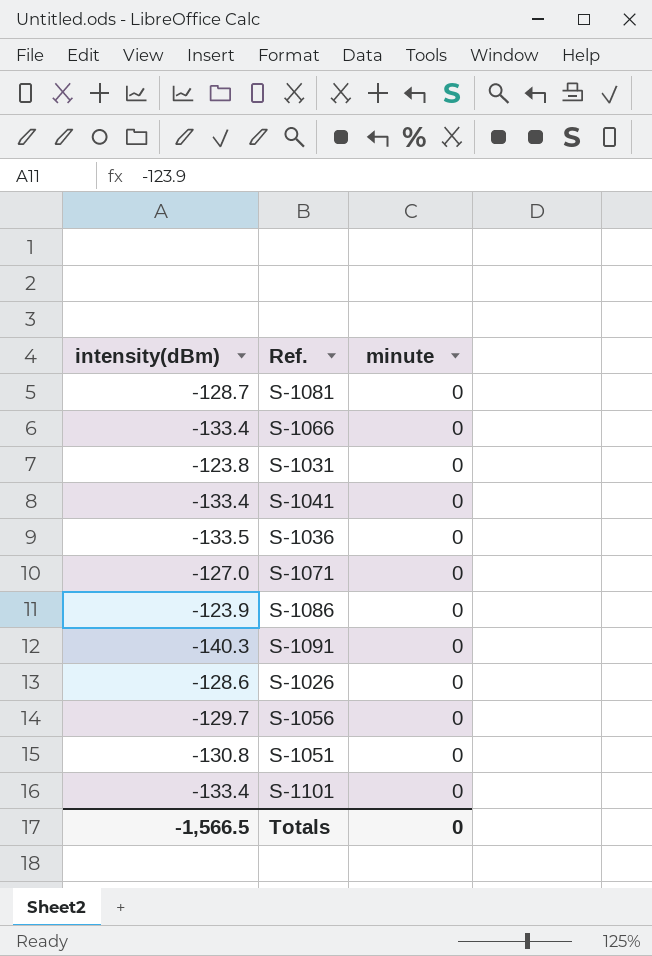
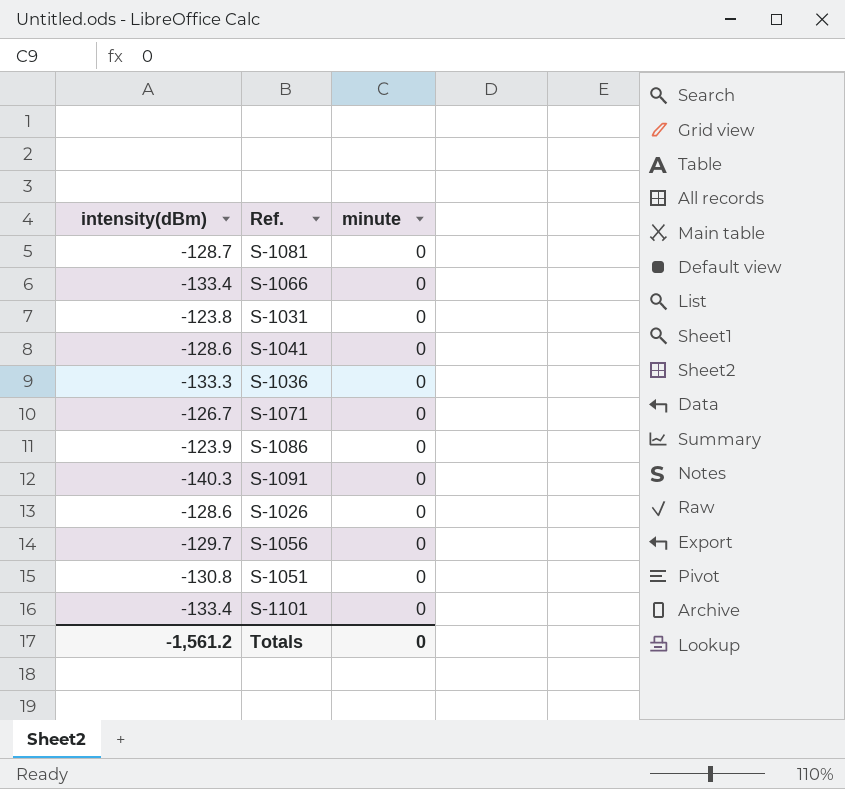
S-1041 | intensity(dBm): -133.4 -> -128.6
S-1036 | intensity(dBm): -133.5 -> -133.3
S-1071 | intensity(dBm): -127.0 -> -126.7
Totals | intensity(dBm): -1,566.5 -> -1,561.2

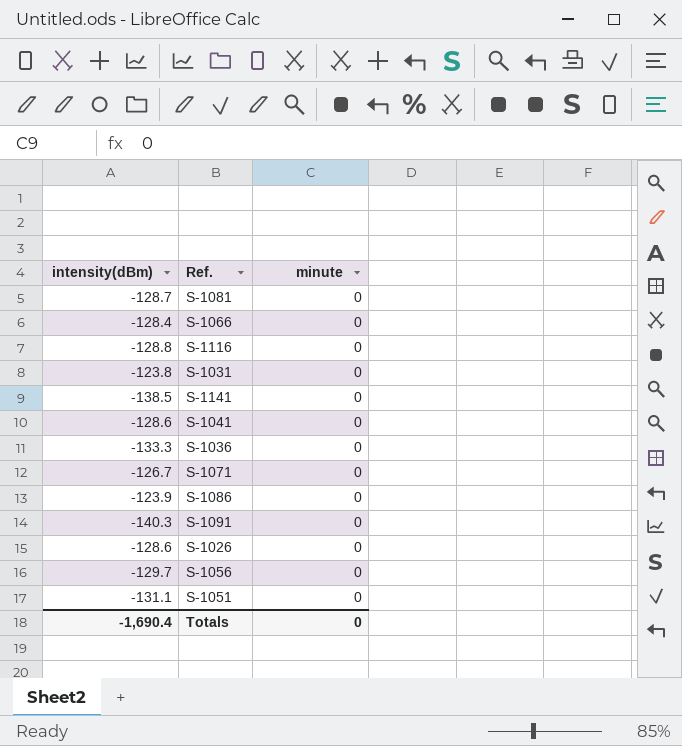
row S-1101: -133.4 | 0 -> none
S-1066 | intensity(dBm): -133.4 -> -128.4
row S-1116: none -> -128.8 | 0
row S-1141: none -> -138.5 | 0
S-1051 | intensity(dBm): -130.8 -> -131.1
Totals | intensity(dBm): -1,561.2 -> -1,690.4

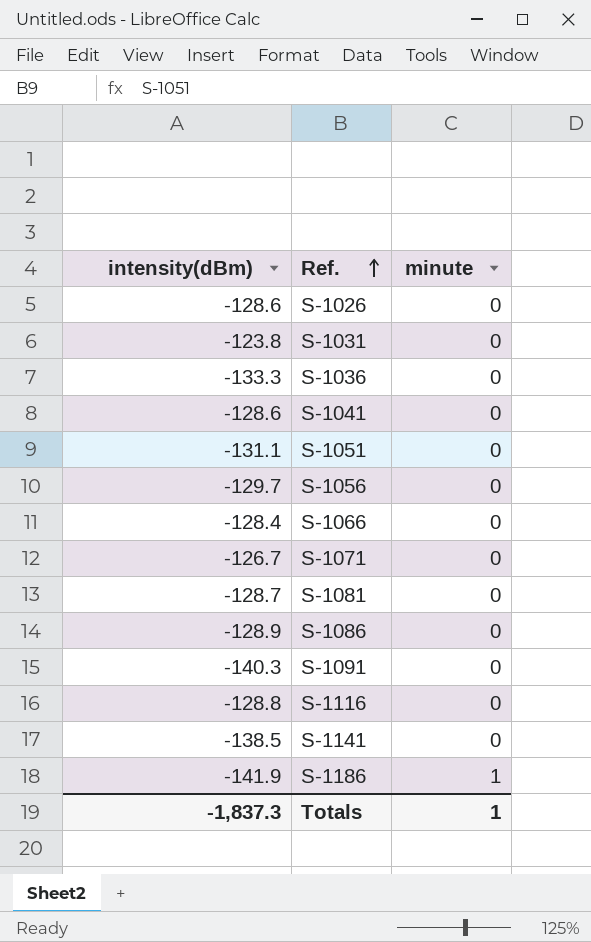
row order: none -> Ref. ascending
S-1086 | intensity(dBm): -123.9 -> -128.9
row S-1186: none -> -141.9 | 1
Totals | intensity(dBm): -1,690.4 -> -1,837.3
Totals | minute: 0 -> 1

